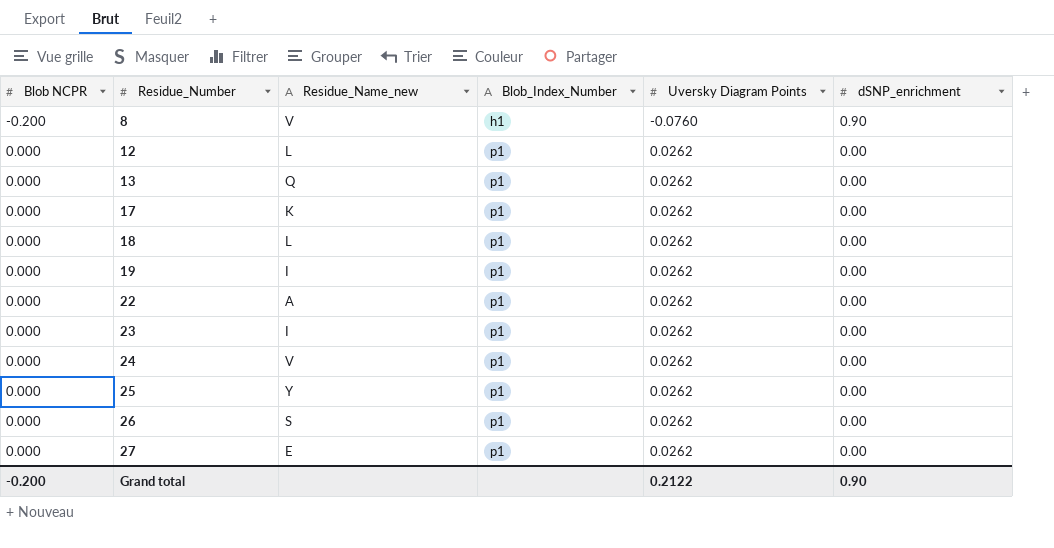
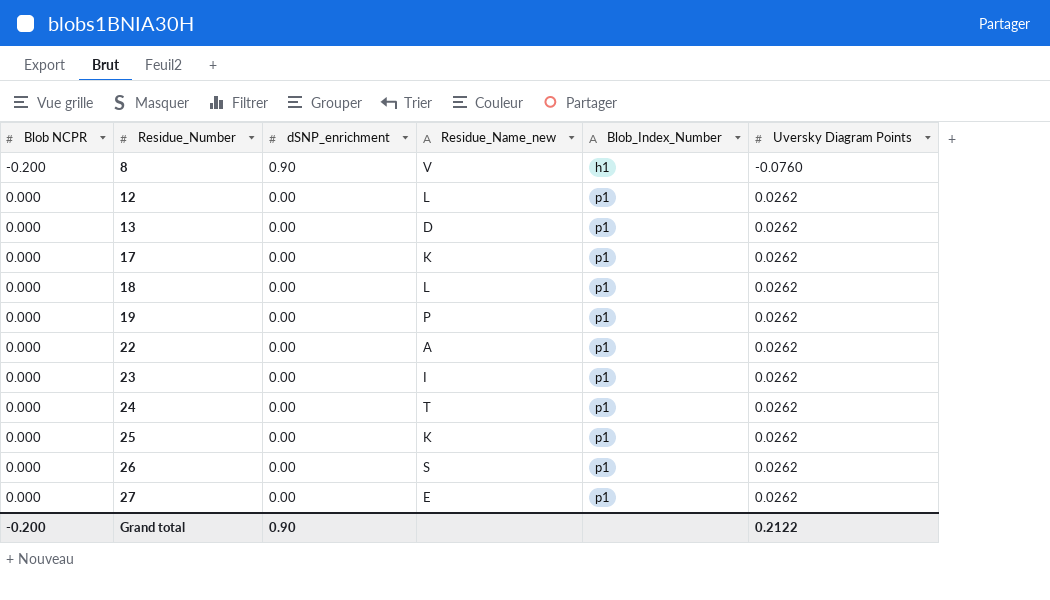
column dSNP_enrichment | position: 6 -> 3
13 | Residue_Name_new: Q -> D
19 | Residue_Name_new: I -> P
24 | Residue_Name_new: V -> T
25 | Residue_Name_new: Y -> K

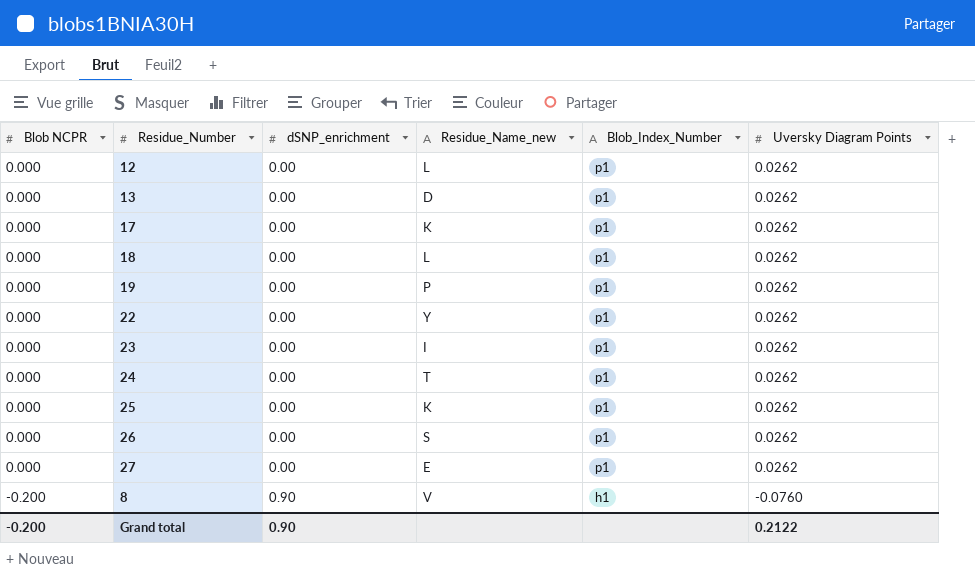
row order: Blob NCPR ascending -> Blob NCPR descending
22 | Residue_Name_new: A -> Y

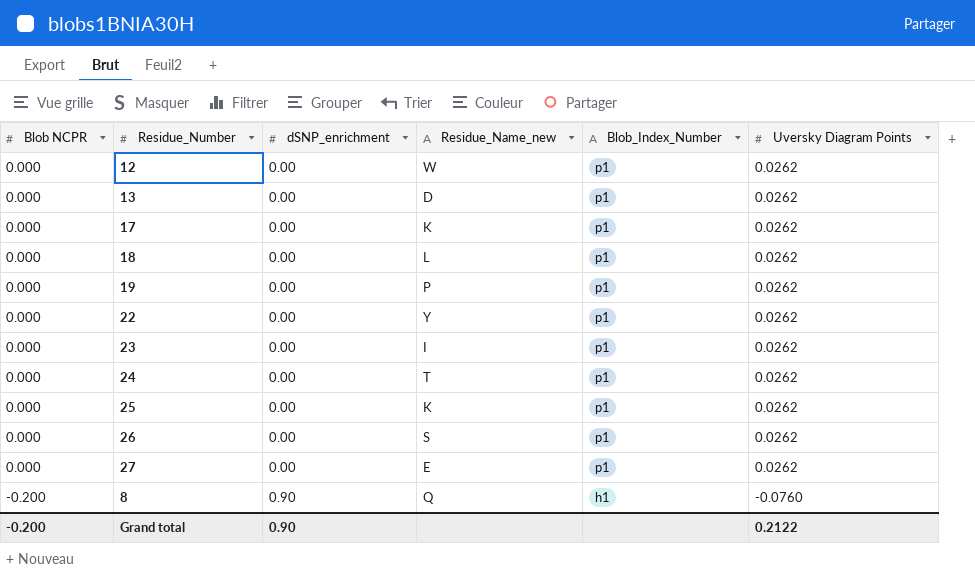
12 | Residue_Name_new: L -> W
8 | Residue_Name_new: V -> Q

